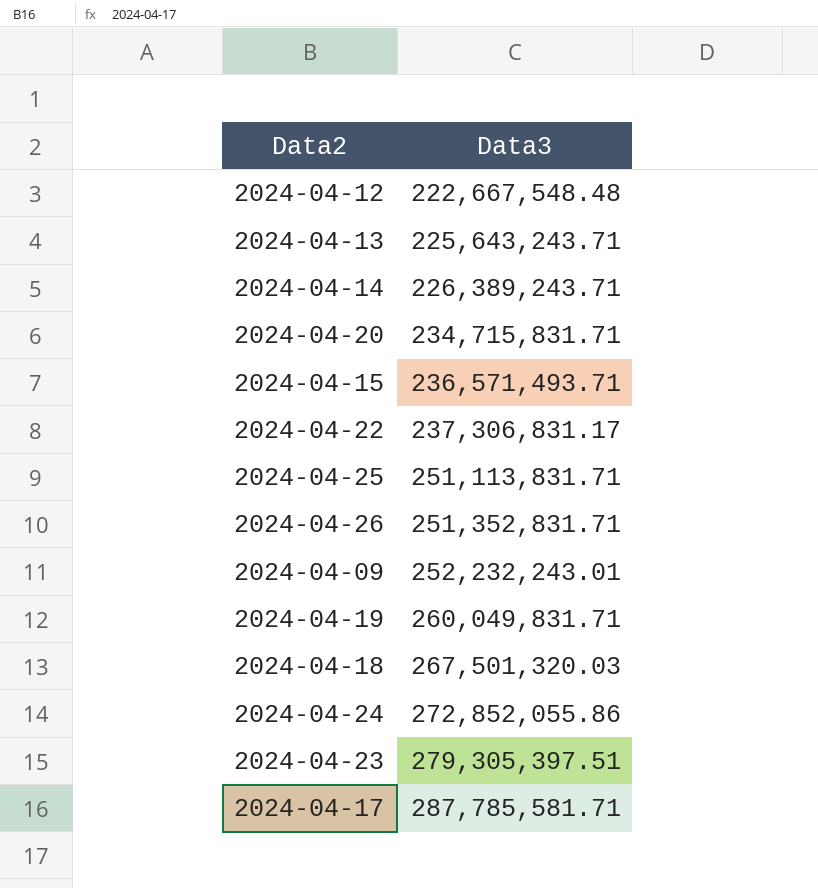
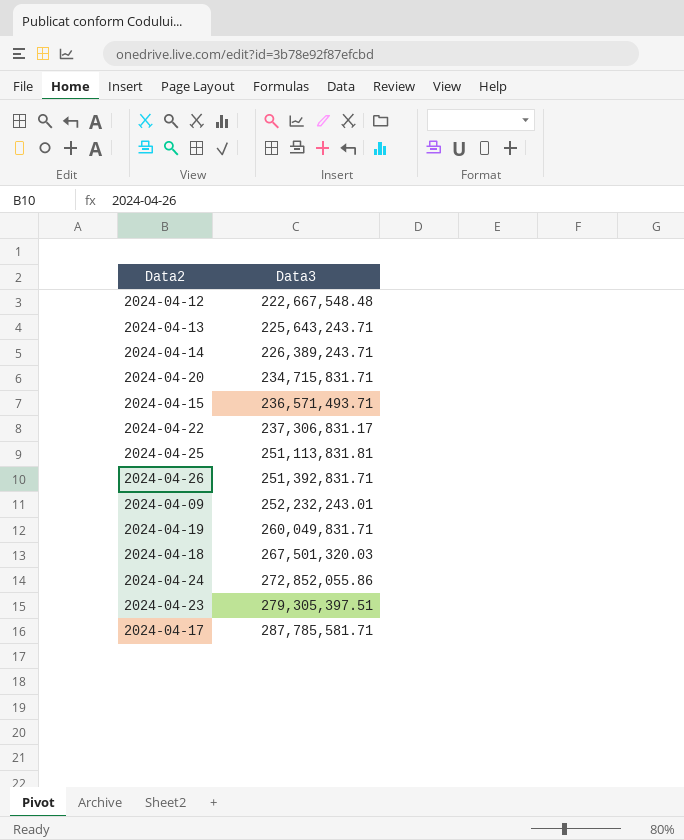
2024-04-25 | Data3: 251,113,831.71 -> 251,113,831.81
2024-04-26 | Data3: 251,352,831.71 -> 251,392,831.71

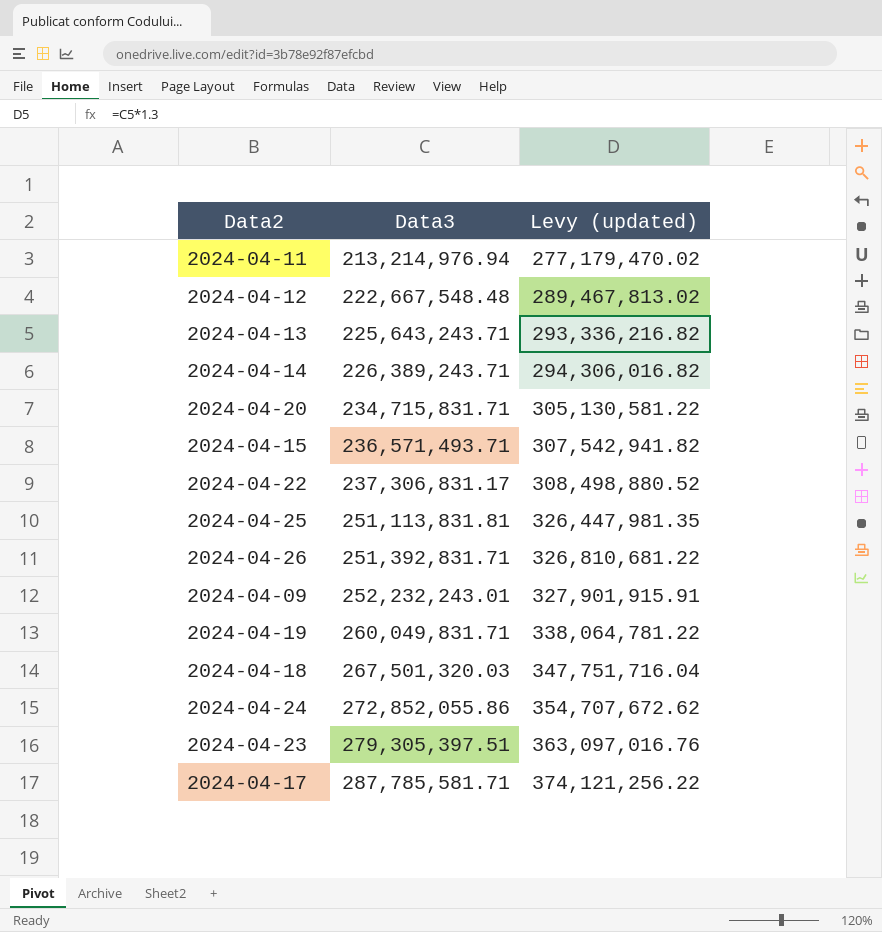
column Levy (updated) | formula: none -> [Data3] * 1.3
row 2024-04-11: none -> 213,214,976.94 | 277,179,470.02

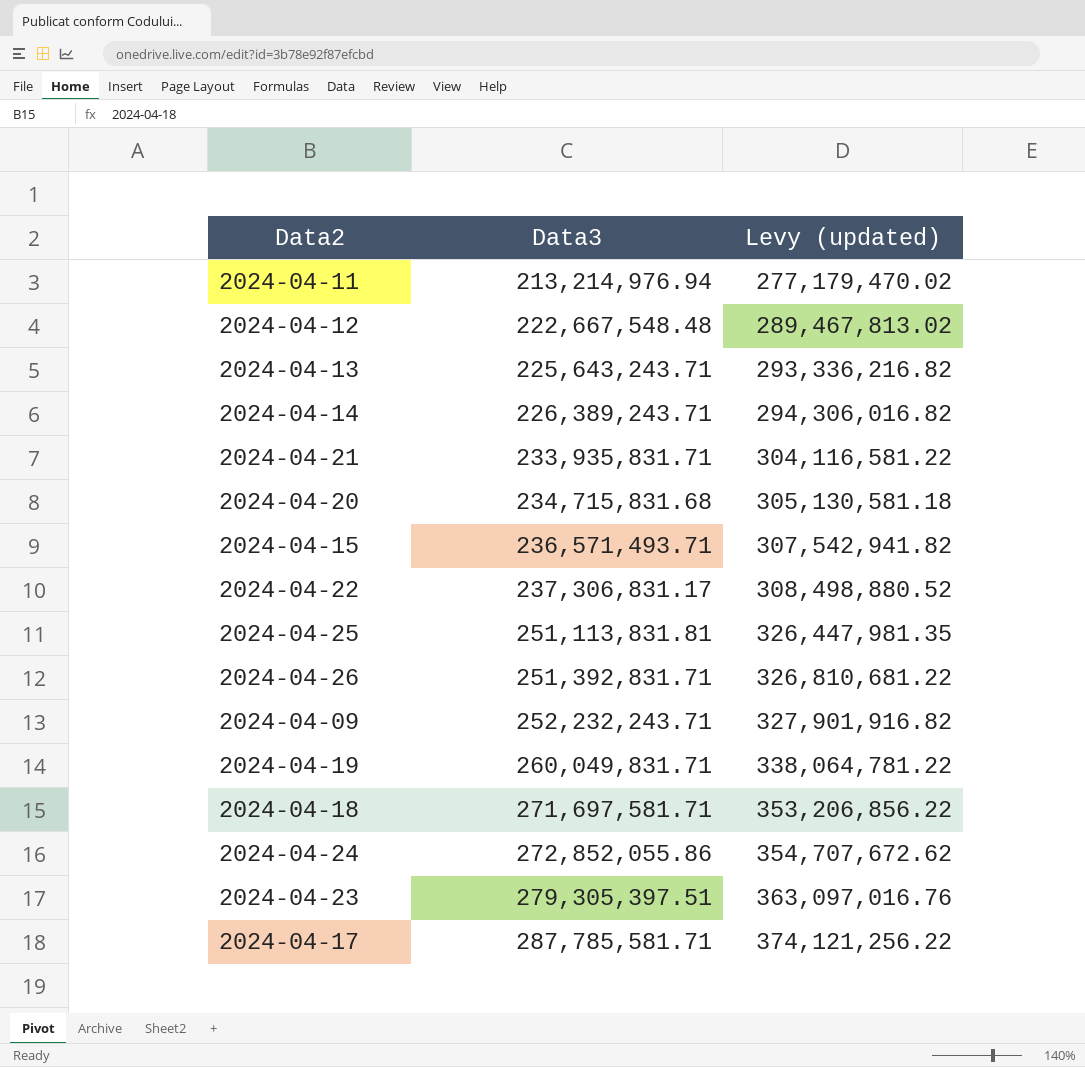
row 2024-04-21: none -> 233,935,831.71 | 304,116,581.22
2024-04-20 | Data3: 234,715,831.71 -> 234,715,831.68
2024-04-20 | Levy (updated): 305,130,581.22 -> 305,130,581.18
2024-04-09 | Data3: 252,232,243.01 -> 252,232,243.71
2024-04-09 | Levy (updated): 327,901,915.91 -> 327,901,916.82
2024-04-18 | Data3: 267,501,320.03 -> 271,697,581.71
2024-04-18 | Levy (updated): 347,751,716.04 -> 353,206,856.22

